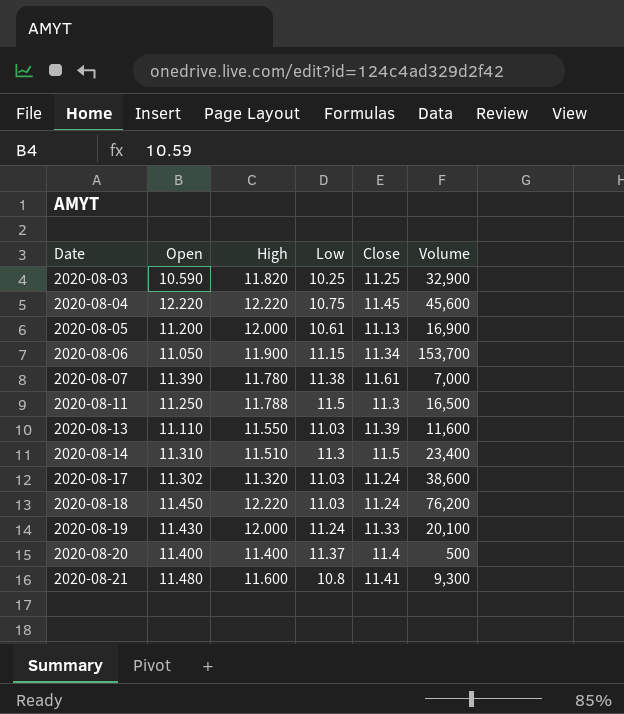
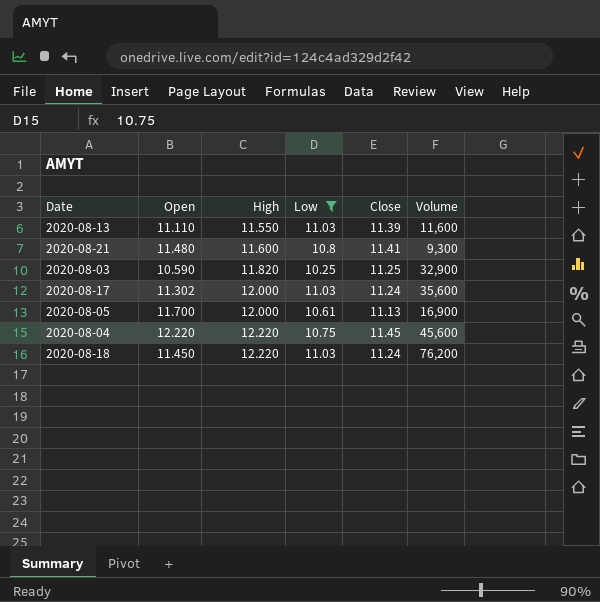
filter: none -> Low <= 11.03
row order: Date ascending -> High ascending
2020-08-17 | High: 11.320 -> 12.000
2020-08-17 | Volume: 38,600 -> 35,600
2020-08-05 | Open: 11.200 -> 11.700

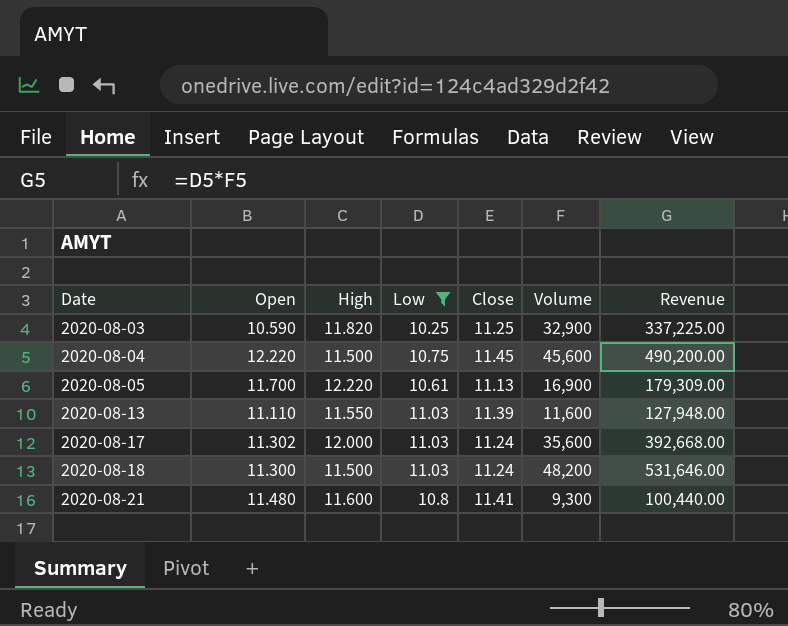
row order: High ascending -> Date ascending
column Revenue | formula: none -> [Low] * [Volume]
2020-08-04 | High: 12.220 -> 11.500
2020-08-05 | High: 12.000 -> 12.220
2020-08-18 | Open: 11.450 -> 11.300
2020-08-18 | High: 12.220 -> 11.500
2020-08-18 | Volume: 76,200 -> 48,200

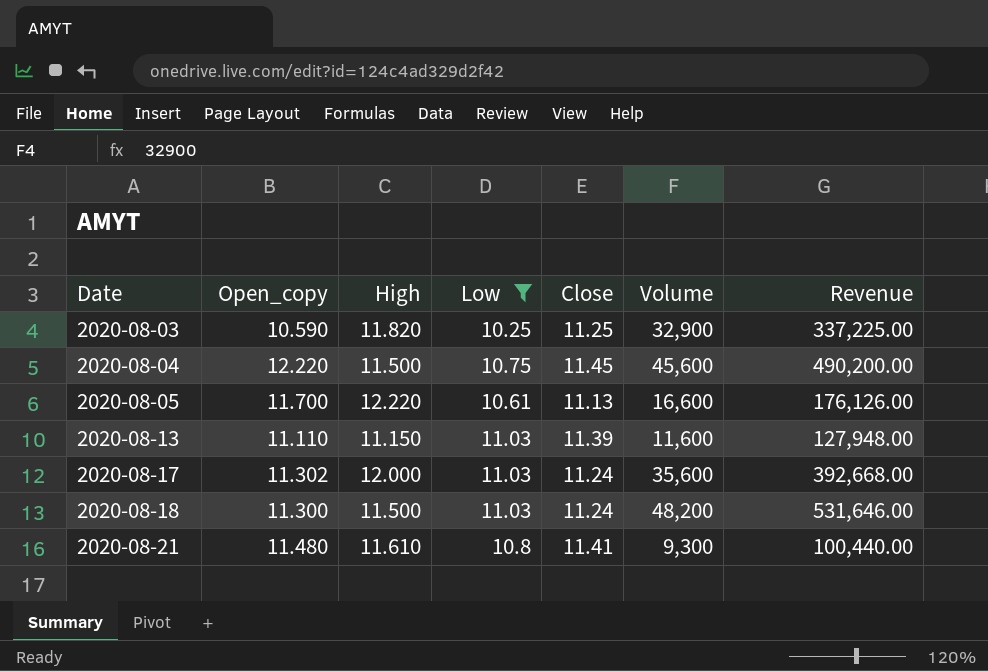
column name: Open -> Open_copy
2020-08-05 | Volume: 16,900 -> 16,600
2020-08-05 | Revenue: 179,309.00 -> 176,126.00
2020-08-13 | High: 11.550 -> 11.150
2020-08-21 | High: 11.600 -> 11.610

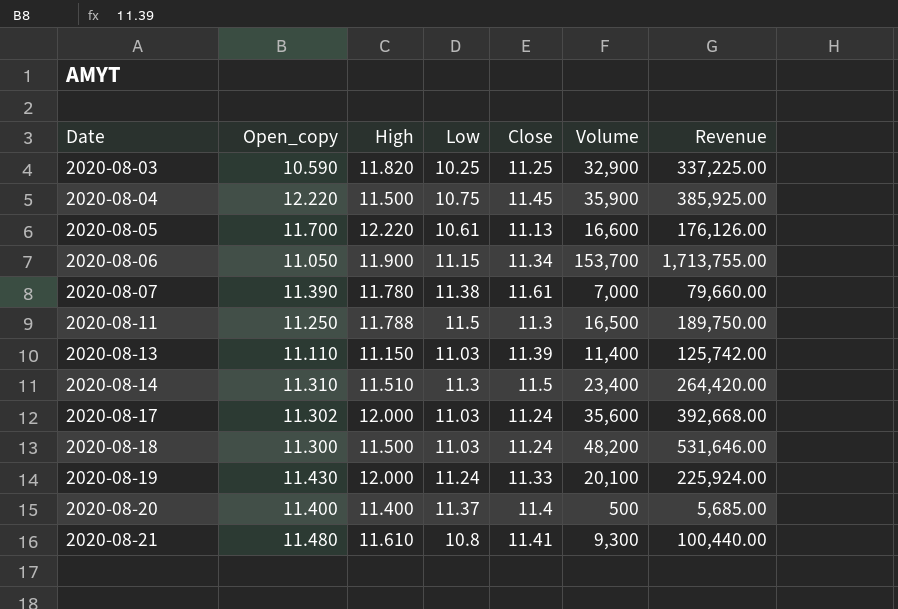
filter: Low <= 11.03 -> none
2020-08-04 | Volume: 45,600 -> 35,900
2020-08-04 | Revenue: 490,200.00 -> 385,925.00
2020-08-13 | Volume: 11,600 -> 11,400
2020-08-13 | Revenue: 127,948.00 -> 125,742.00

